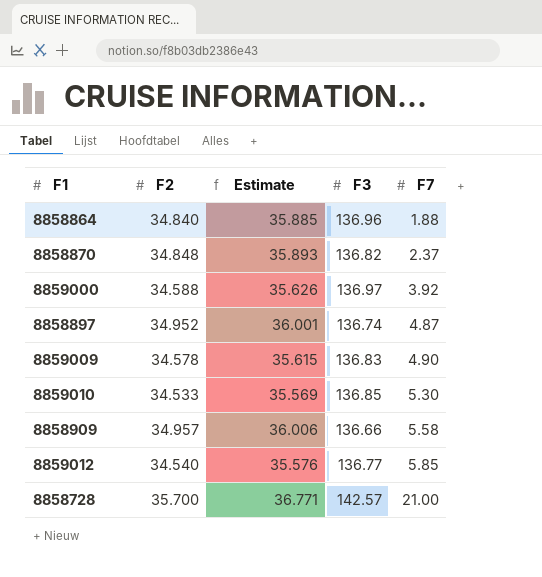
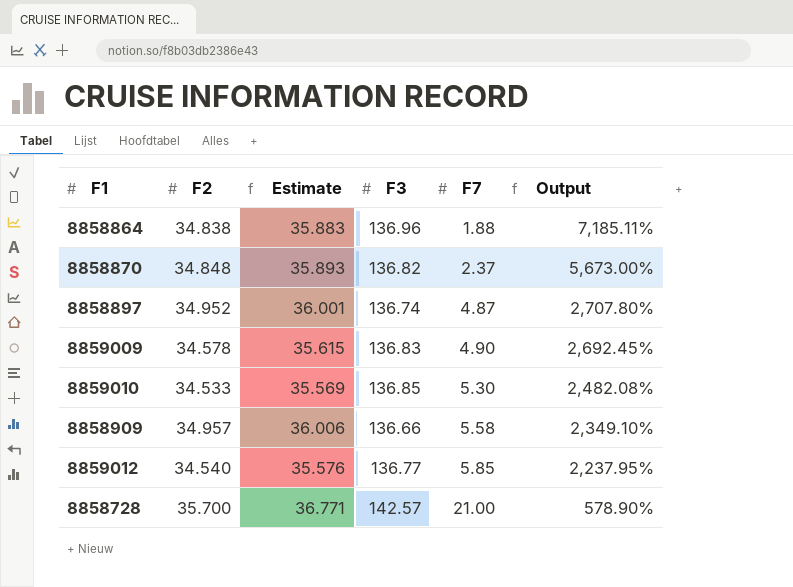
column Output | formula: none -> ([F3] - [F7]) / [F7]
row 8859000: 34.588 | 35.626 | 136.97 | 3.92 -> none
8858864 | F2: 34.840 -> 34.838
8858864 | Estimate: 35.885 -> 35.883

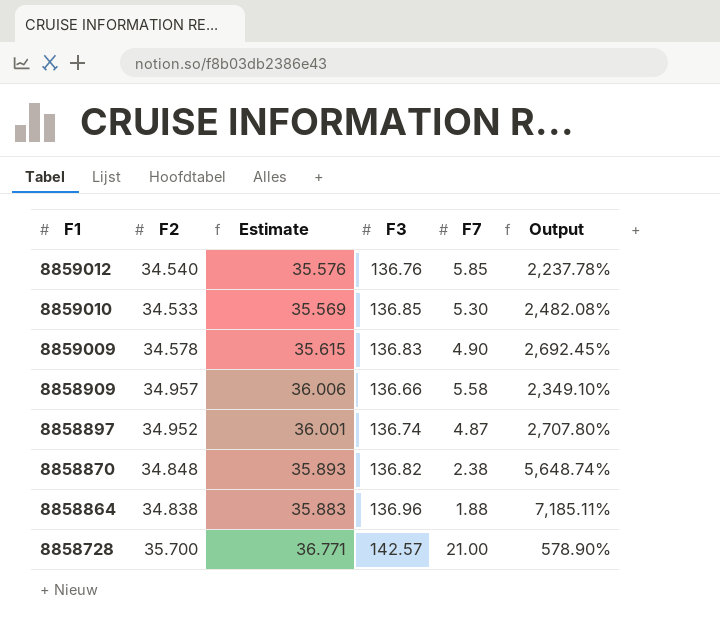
row order: F7 ascending -> F1 descending
8859012 | F3: 136.77 -> 136.76
8859012 | Output: 2,237.95% -> 2,237.78%
8858870 | F7: 2.37 -> 2.38
8858870 | Output: 5,673.00% -> 5,648.74%

